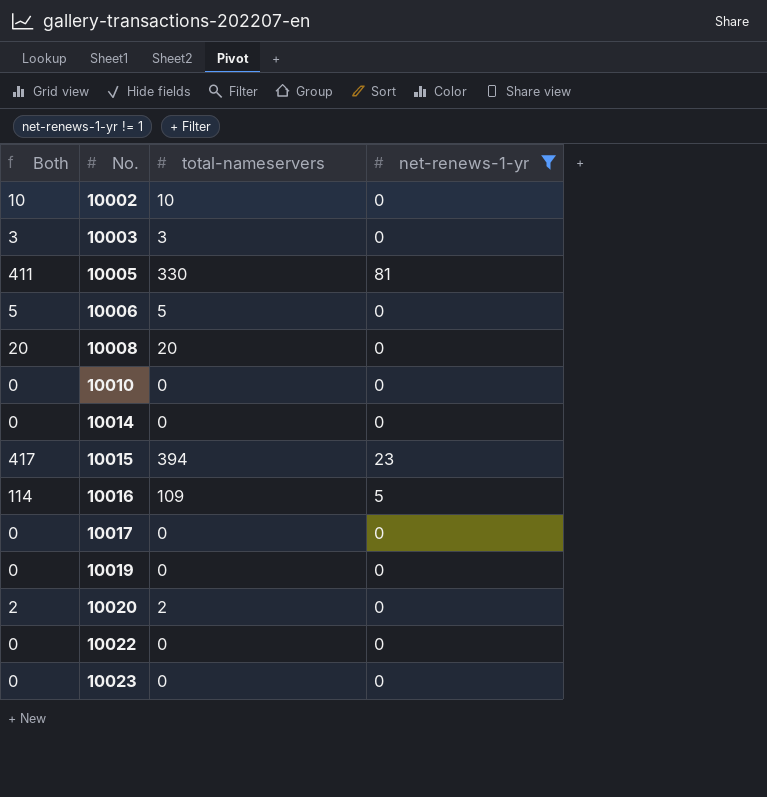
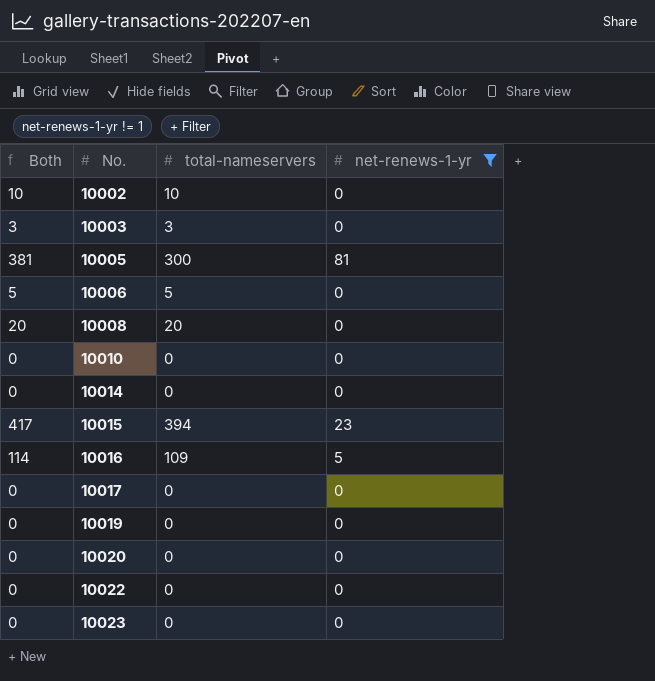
10005 | Both: 411 -> 381
10005 | total-nameservers: 330 -> 300
10020 | Both: 2 -> 0
10020 | total-nameservers: 2 -> 0

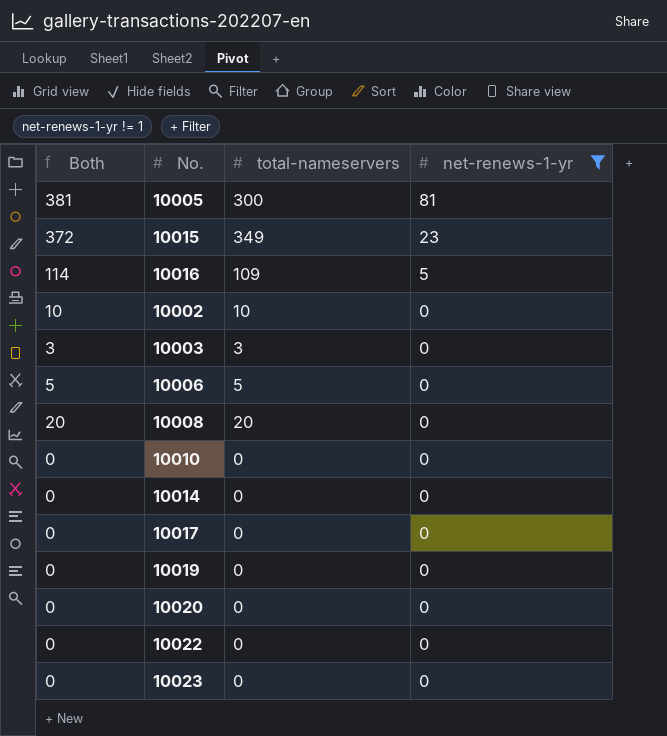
row order: No. ascending -> net-renews-1-yr descending
10015 | Both: 417 -> 372
10015 | total-nameservers: 394 -> 349

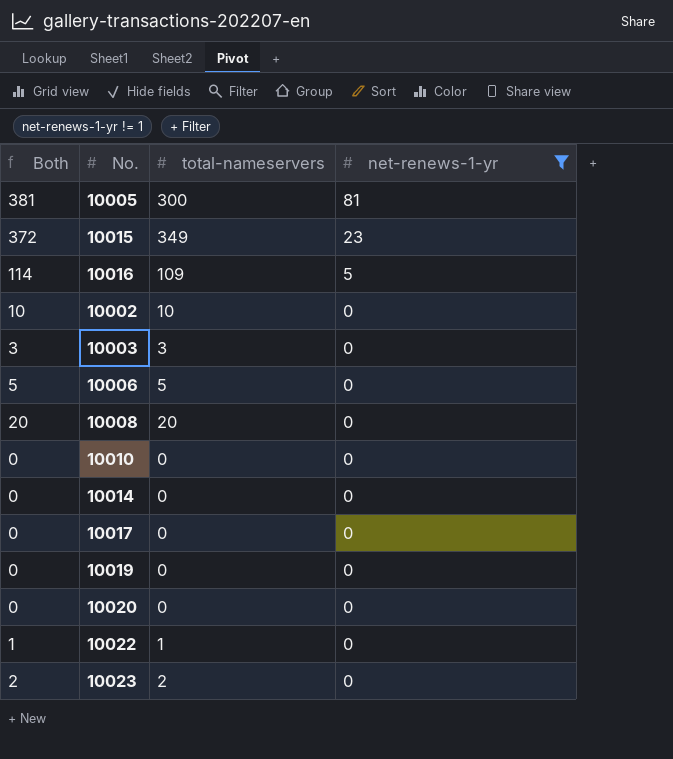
10022 | Both: 0 -> 1
10022 | total-nameservers: 0 -> 1
10023 | Both: 0 -> 2
10023 | total-nameservers: 0 -> 2

